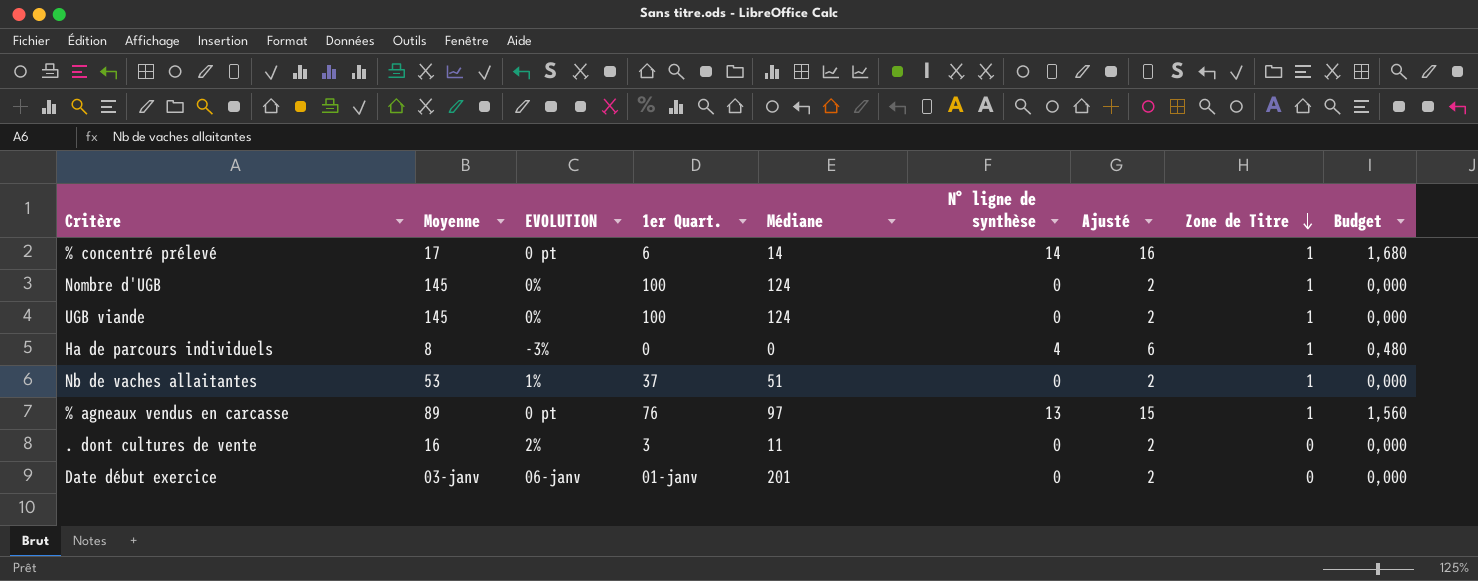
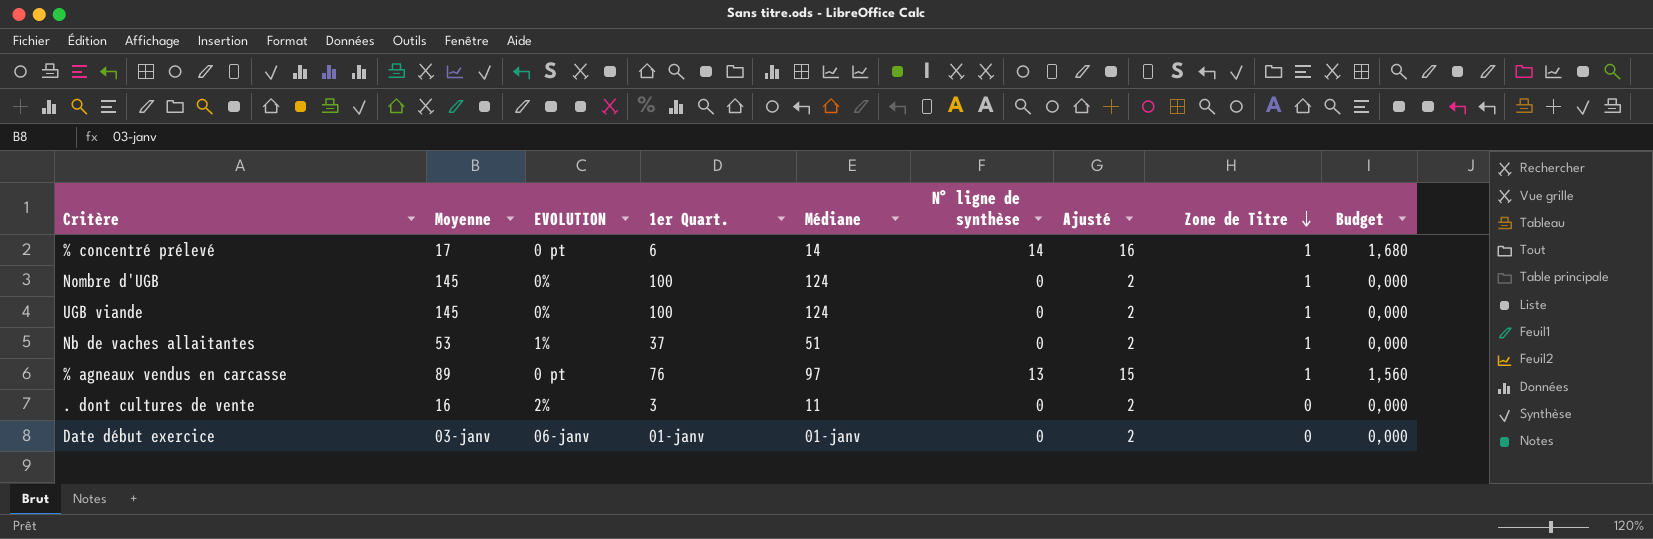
row Ha de parcours individuels: 8 | -3% | 0 | 0 | 4 | 6 | 1 | 0,480 -> none
Date début exercice | Médiane: 201 -> 01-janv

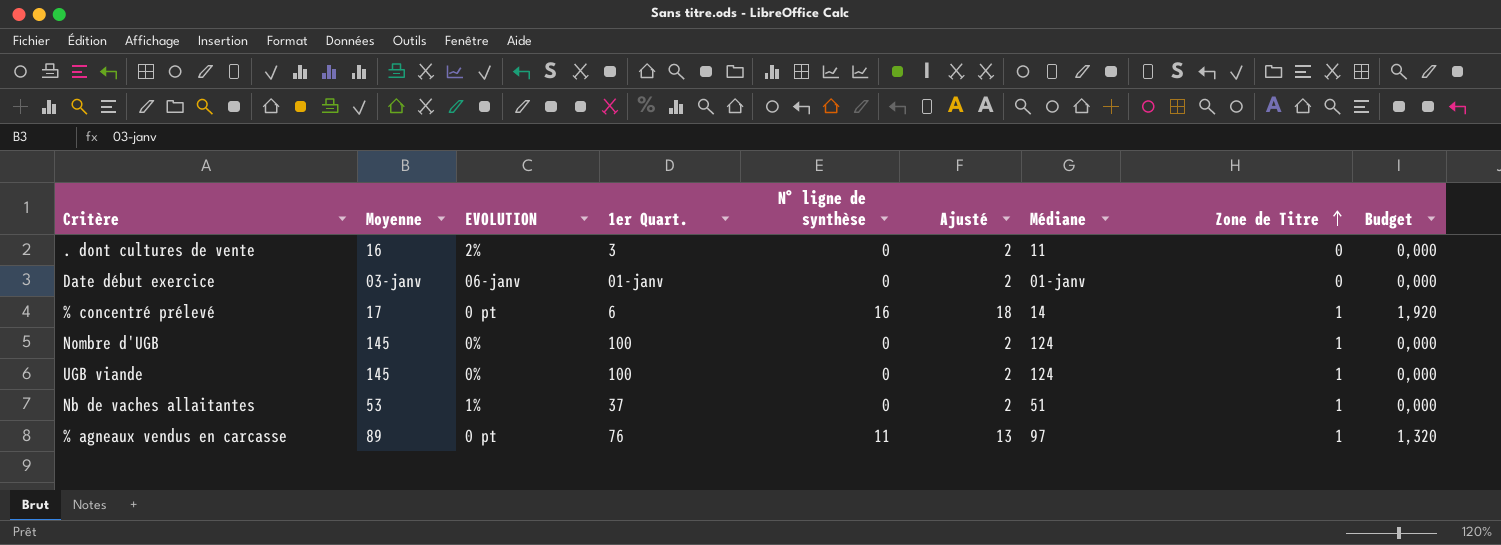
row order: Zone de Titre descending -> Zone de Titre ascending
column Médiane | position: 5 -> 7
% concentré prélevé | N° ligne de synthèse: 14 -> 16
% concentré prélevé | Ajusté: 16 -> 18
% concentré prélevé | Budget: 1,680 -> 1,920
% agneaux vendus en carcasse | N° ligne de synthèse: 13 -> 11
% agneaux vendus en carcasse | Ajusté: 15 -> 13
% agneaux vendus en carcasse | Budget: 1,560 -> 1,320

